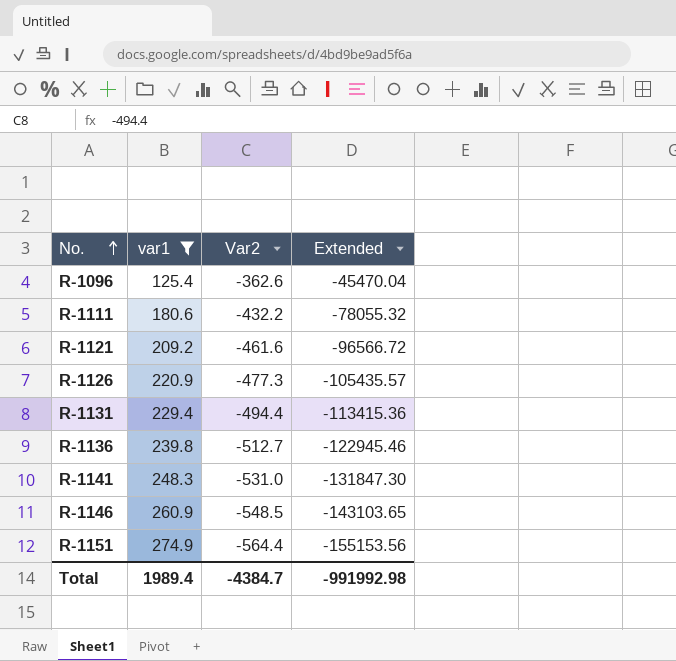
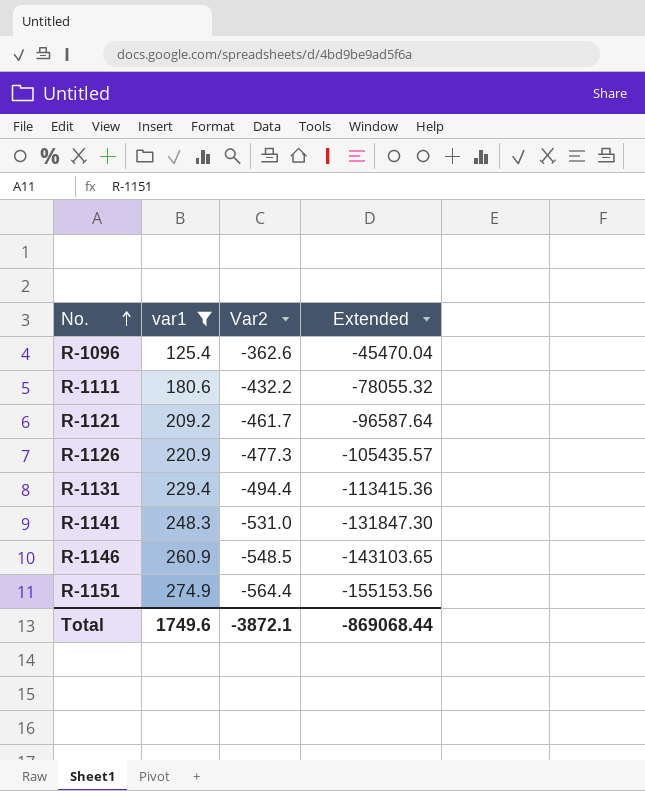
row R-1136: 239.8 | -512.7 | -122945.46 -> none
R-1121 | Var2: -461.6 -> -461.7
R-1121 | Extended: -96566.72 -> -96587.64
Total | var1: 1989.4 -> 1749.6
Total | Var2: -4384.7 -> -3872.1
Total | Extended: -991992.98 -> -869068.44

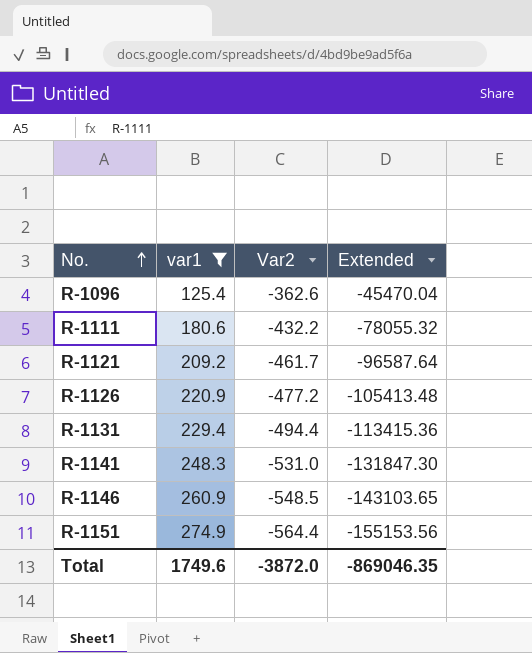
R-1126 | Var2: -477.3 -> -477.2
R-1126 | Extended: -105435.57 -> -105413.48
Total | Var2: -3872.1 -> -3872.0
Total | Extended: -869068.44 -> -869046.35

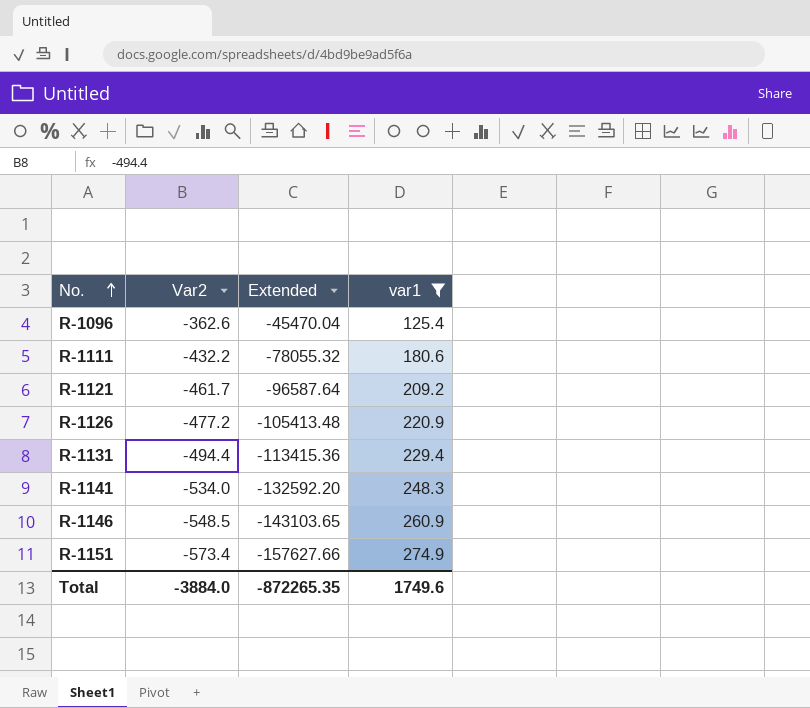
column var1 | position: 2 -> 4
R-1141 | Var2: -531.0 -> -534.0
R-1141 | Extended: -131847.30 -> -132592.20
R-1151 | Var2: -564.4 -> -573.4
R-1151 | Extended: -155153.56 -> -157627.66
Total | Var2: -3872.0 -> -3884.0
Total | Extended: -869046.35 -> -872265.35

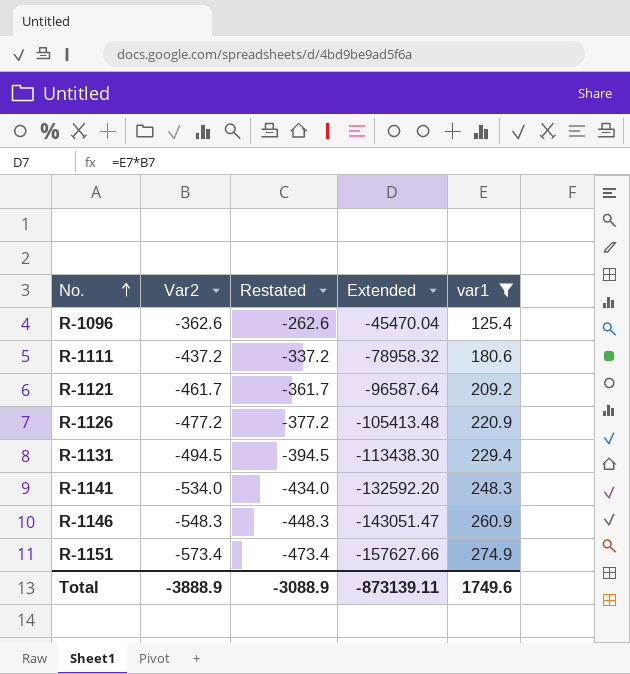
column Restated | formula: none -> [Var2] + 100
R-1111 | Var2: -432.2 -> -437.2
R-1111 | Extended: -78055.32 -> -78958.32
R-1131 | Var2: -494.4 -> -494.5
R-1131 | Extended: -113415.36 -> -113438.30
R-1146 | Var2: -548.5 -> -548.3
R-1146 | Extended: -143103.65 -> -143051.47
Total | Var2: -3884.0 -> -3888.9
Total | Extended: -872265.35 -> -873139.11

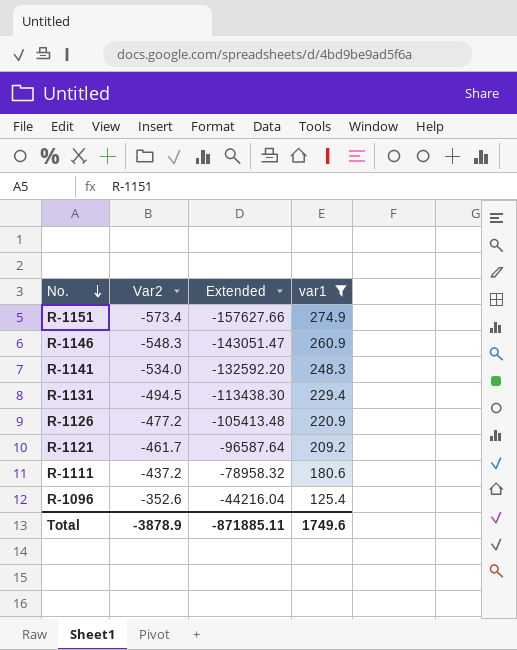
row order: No. ascending -> No. descending
column Restated | formula: [Var2] + 100 -> none
R-1096 | Var2: -362.6 -> -352.6
R-1096 | Extended: -45470.04 -> -44216.04
Total | Var2: -3888.9 -> -3878.9
Total | Extended: -873139.11 -> -871885.11

